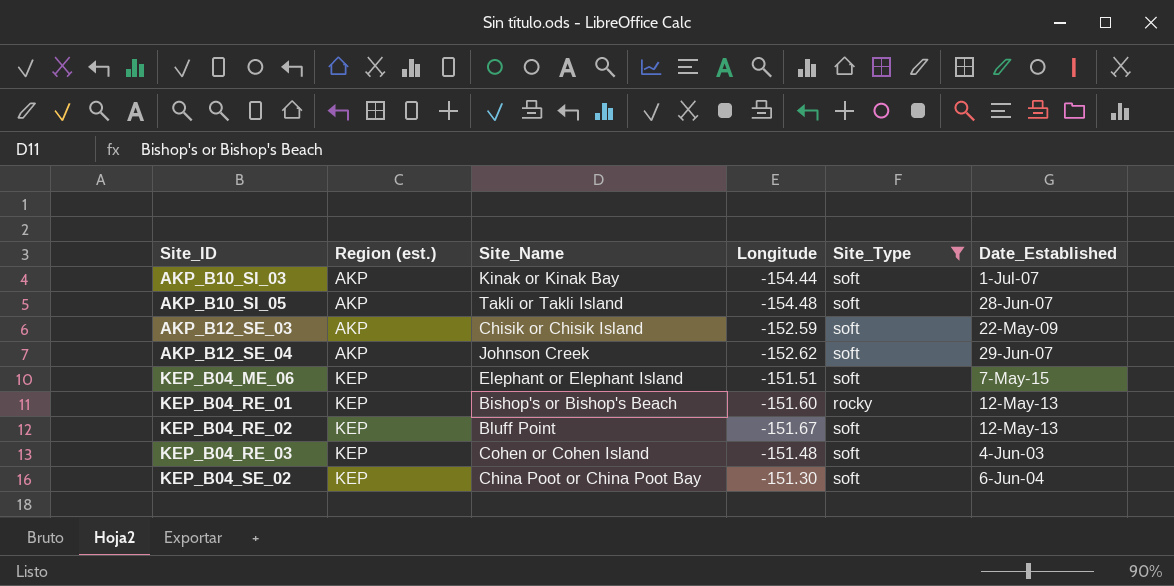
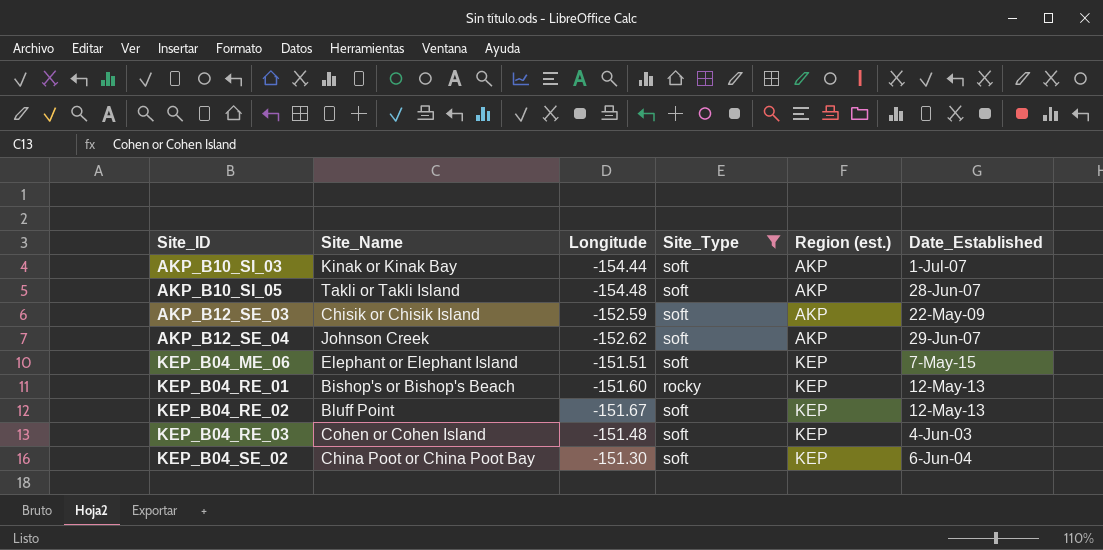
column Region (est.) | position: 2 -> 5

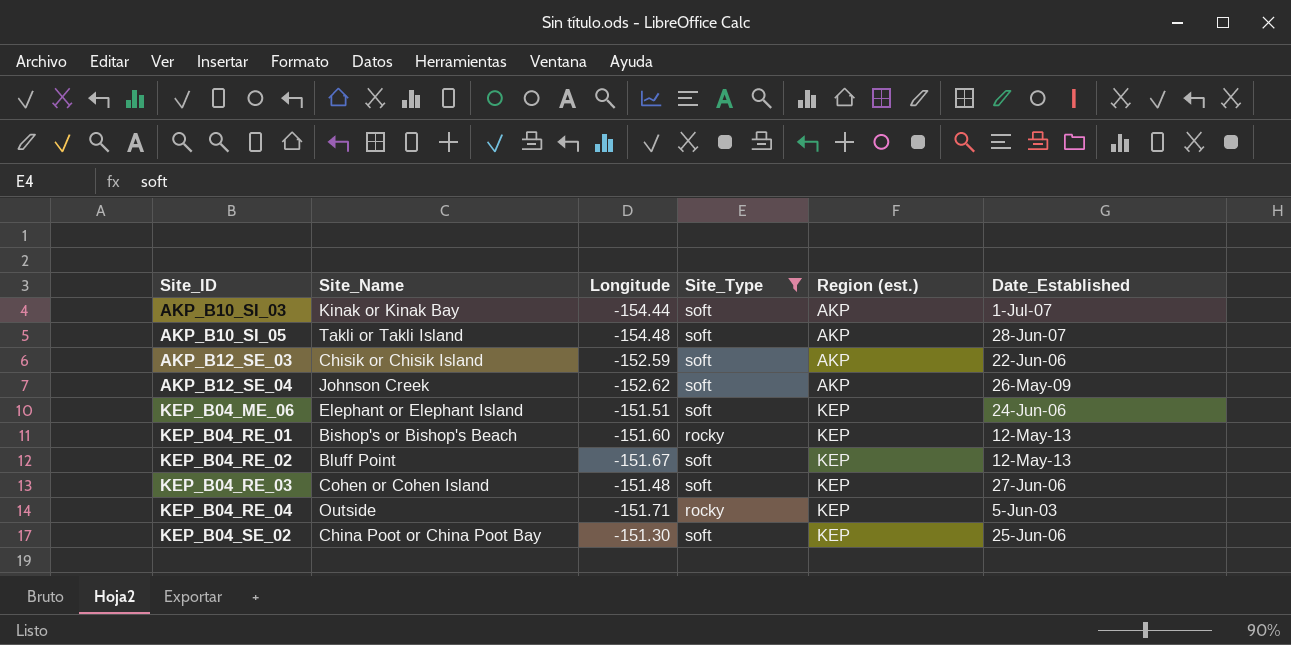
AKP_B12_SE_03 | Date_Established: 22-May-09 -> 22-Jun-06
AKP_B12_SE_04 | Date_Established: 29-Jun-07 -> 26-May-09
KEP_B04_ME_06 | Date_Established: 7-May-15 -> 24-Jun-06
KEP_B04_RE_03 | Date_Established: 4-Jun-03 -> 27-Jun-06
row KEP_B04_RE_04: none -> Outside | -151.71 | rocky | KEP | 5-Jun-03
KEP_B04_SE_02 | Date_Established: 6-Jun-04 -> 25-Jun-06

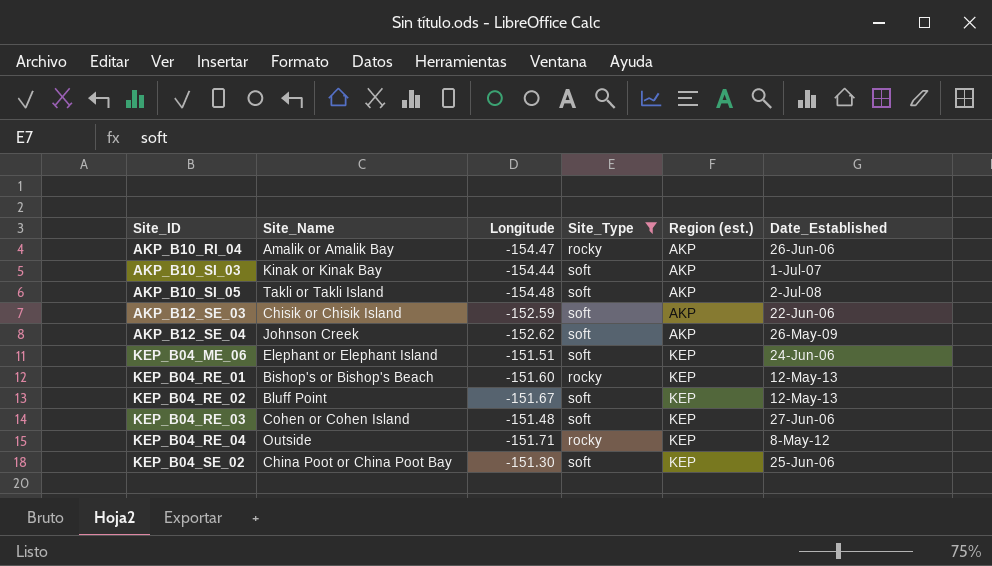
row AKP_B10_RI_04: none -> Amalik or Amalik Bay | -154.47 | rocky | AKP | 26-Jun-06
AKP_B10_SI_05 | Date_Established: 28-Jun-07 -> 2-Jul-08
KEP_B04_RE_04 | Date_Established: 5-Jun-03 -> 8-May-12

